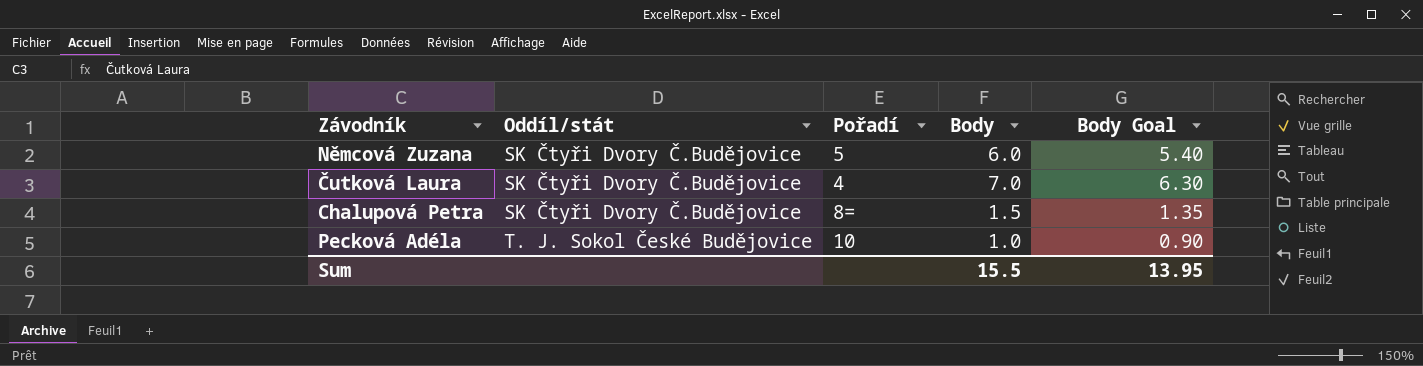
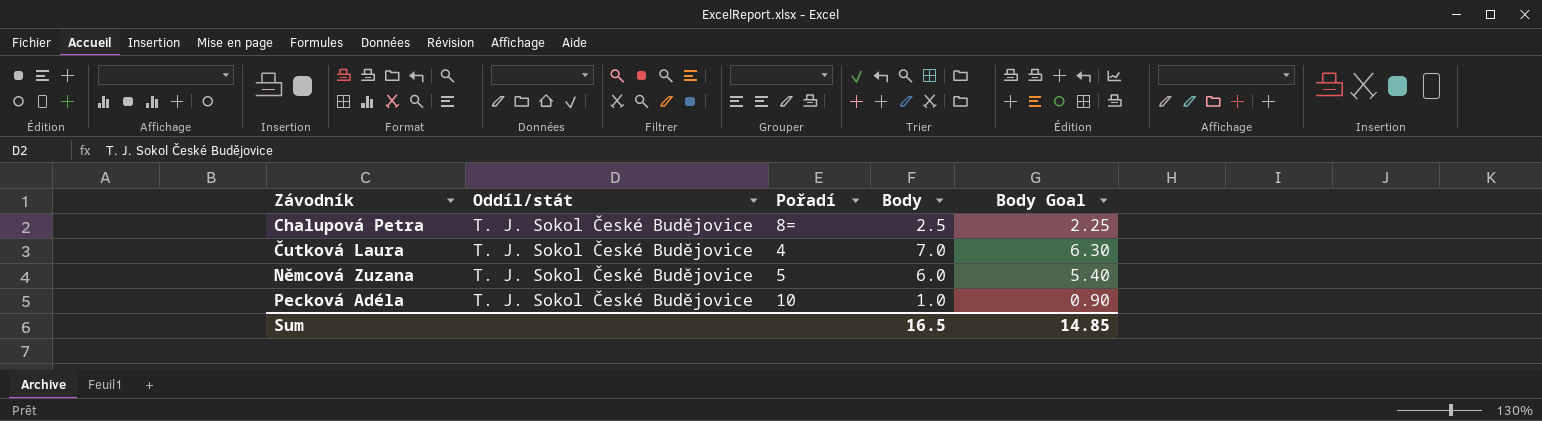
row order: Oddíl/stát ascending -> Závodník ascending
Chalupová Petra | Oddíl/stát: SK Čtyři Dvory Č.Budějovice -> T. J. Sokol České Budějovice
Chalupová Petra | Body: 1.5 -> 2.5
Chalupová Petra | Body Goal: 1.35 -> 2.25
Čutková Laura | Oddíl/stát: SK Čtyři Dvory Č.Budějovice -> T. J. Sokol České Budějovice
Němcová Zuzana | Oddíl/stát: SK Čtyři Dvory Č.Budějovice -> T. J. Sokol České Budějovice
Sum | Body: 15.5 -> 16.5
Sum | Body Goal: 13.95 -> 14.85

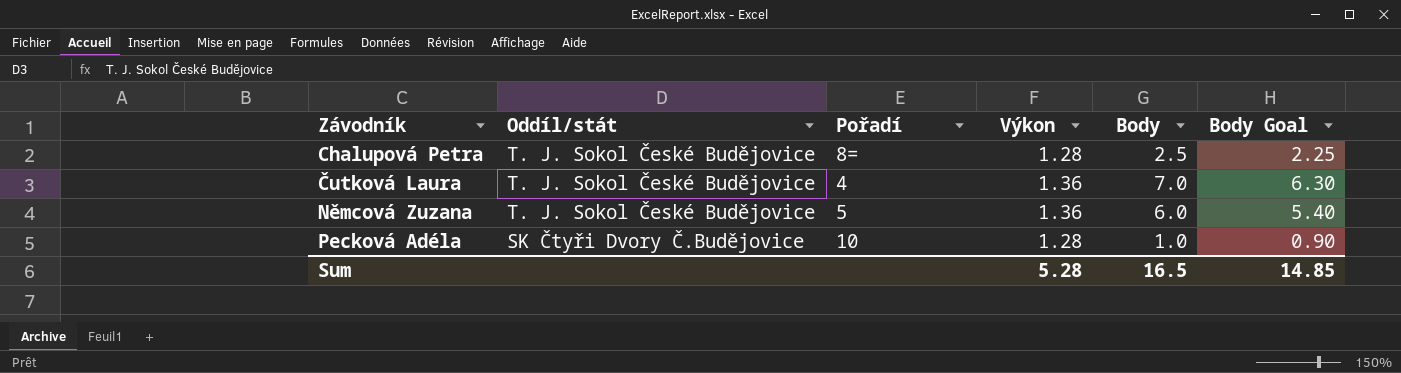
column Výkon | position: none -> 4
Pecková Adéla | Oddíl/stát: T. J. Sokol České Budějovice -> SK Čtyři Dvory Č.Budějovice

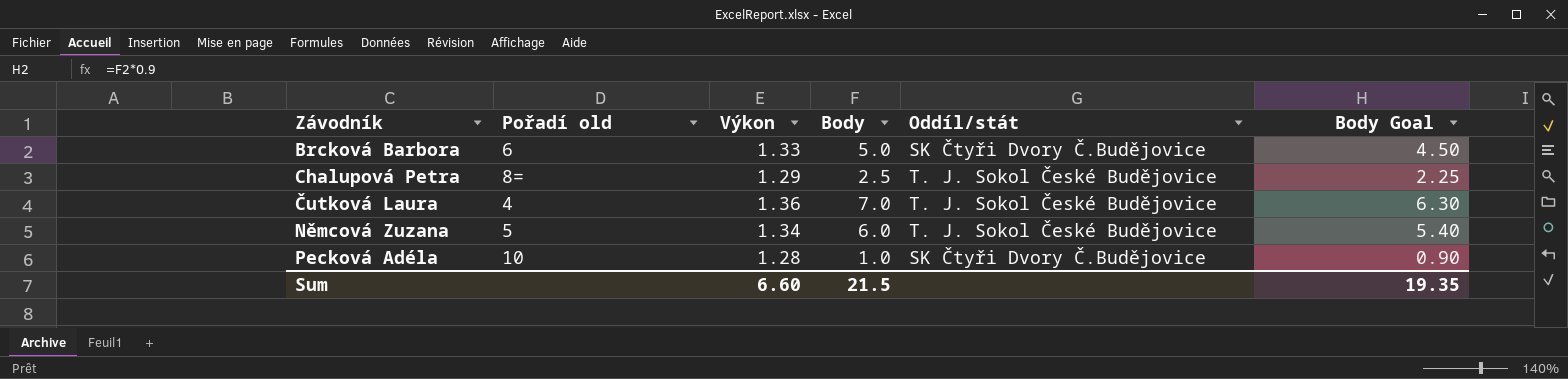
column name: Pořadí -> Pořadí old
column Oddíl/stát | position: 2 -> 5
row Brcková Barbora: none -> 6 | 1.33 | 5.0 | SK Čtyři Dvory Č.Budějovice | 4.50
Chalupová Petra | Výkon: 1.28 -> 1.29
Němcová Zuzana | Výkon: 1.36 -> 1.34
Sum | Výkon: 5.28 -> 6.60
Sum | Body: 16.5 -> 21.5
Sum | Body Goal: 14.85 -> 19.35

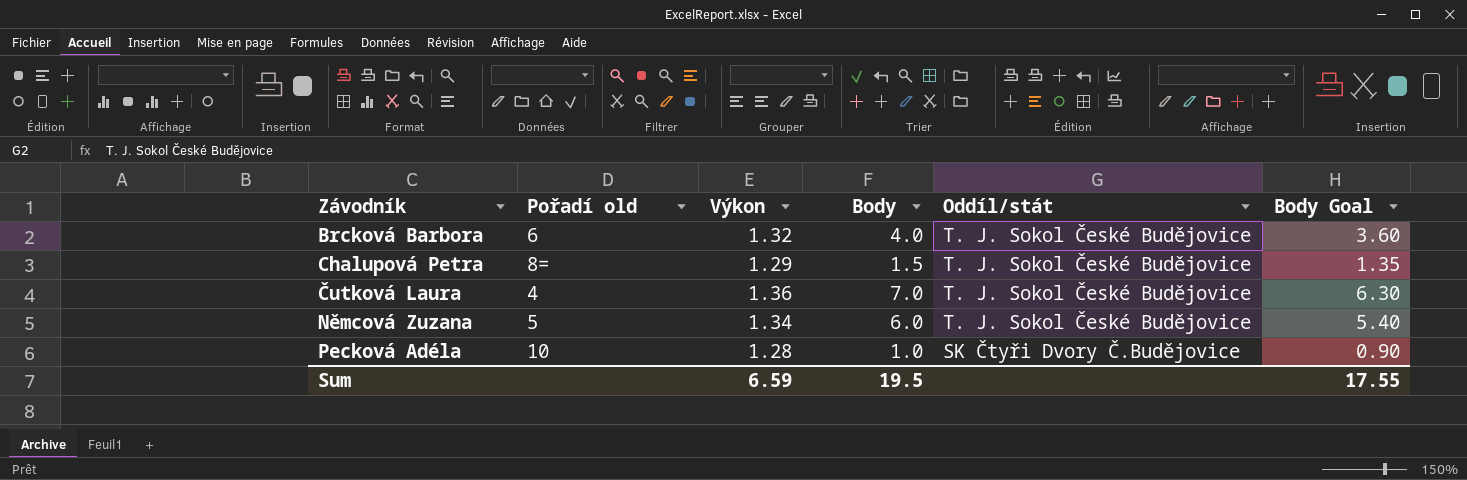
Brcková Barbora | Výkon: 1.33 -> 1.32
Brcková Barbora | Body: 5.0 -> 4.0
Brcková Barbora | Oddíl/stát: SK Čtyři Dvory Č.Budějovice -> T. J. Sokol České Budějovice
Brcková Barbora | Body Goal: 4.50 -> 3.60
Chalupová Petra | Body: 2.5 -> 1.5
Chalupová Petra | Body Goal: 2.25 -> 1.35
Sum | Výkon: 6.60 -> 6.59
Sum | Body: 21.5 -> 19.5
Sum | Body Goal: 19.35 -> 17.55

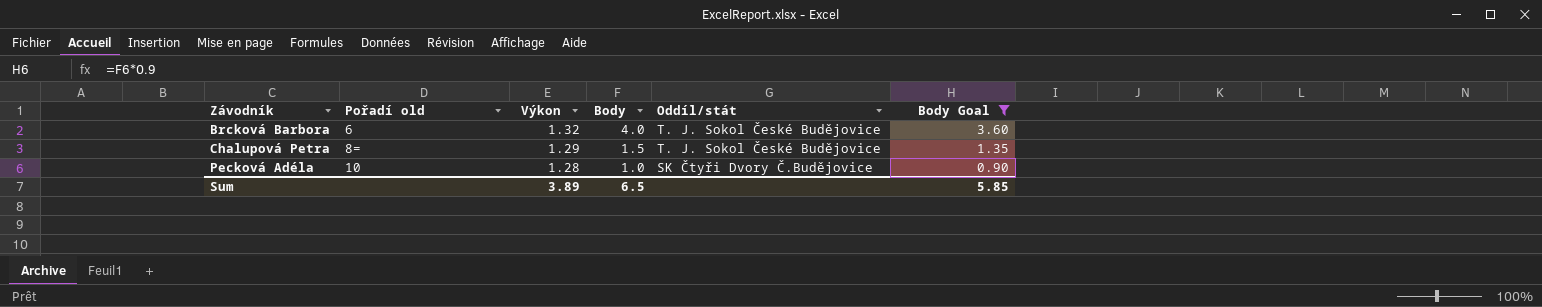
filter: none -> Body Goal <= 3.60
Sum | Výkon: 6.59 -> 3.89
Sum | Body: 19.5 -> 6.5
Sum | Body Goal: 17.55 -> 5.85

